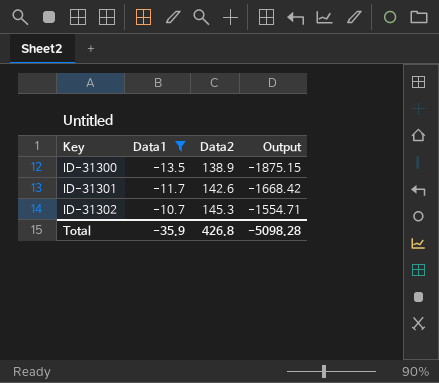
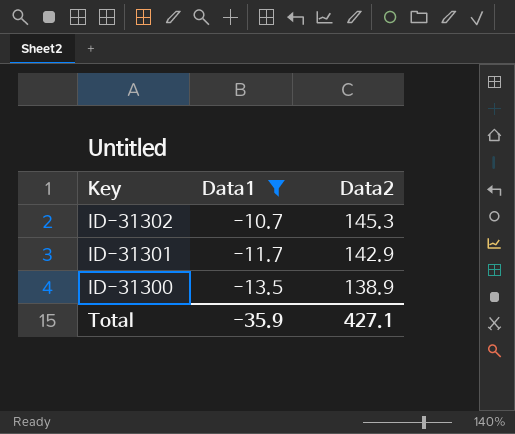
row order: Key ascending -> Key descending
column Output | formula: [Data1] * [Data2] -> none
ID-31301 | Data2: 142.6 -> 142.9
Total | Data2: 426.8 -> 427.1

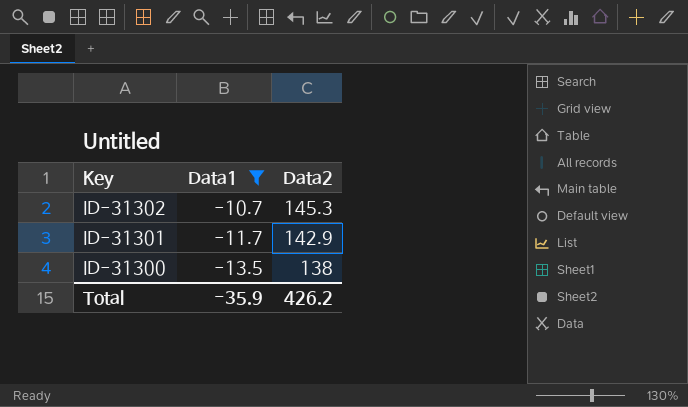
ID-31300 | Data2: 138.9 -> 138
Total | Data2: 427.1 -> 426.2

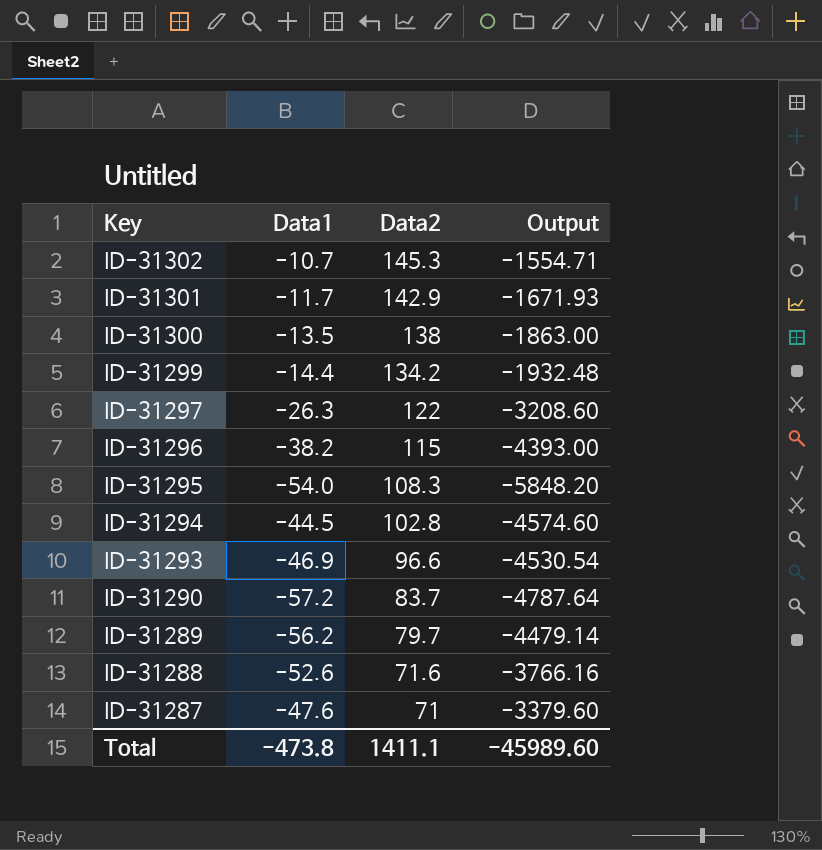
filter: Data1 >= -13.5 -> none
column Output | formula: none -> [Data1] * [Data2]
Total | Data1: -35.9 -> -473.8
Total | Data2: 426.2 -> 1411.1

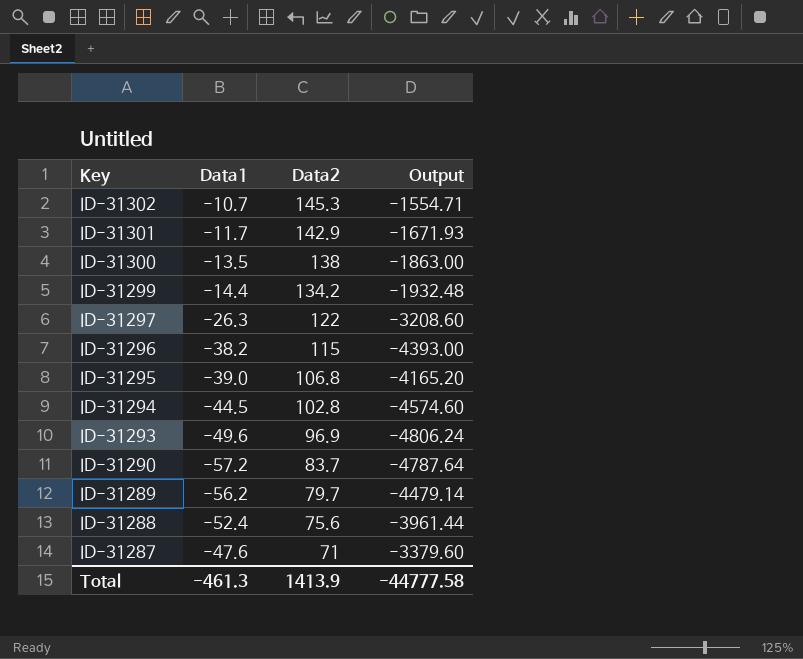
ID-31295 | Data1: -54.0 -> -39.0
ID-31295 | Data2: 108.3 -> 106.8
ID-31295 | Output: -5848.20 -> -4165.20
ID-31293 | Data1: -46.9 -> -49.6
ID-31293 | Data2: 96.6 -> 96.9
ID-31293 | Output: -4530.54 -> -4806.24
ID-31288 | Data1: -52.6 -> -52.4
ID-31288 | Data2: 71.6 -> 75.6
ID-31288 | Output: -3766.16 -> -3961.44
Total | Data1: -473.8 -> -461.3
Total | Data2: 1411.1 -> 1413.9
Total | Output: -45989.60 -> -44777.58

